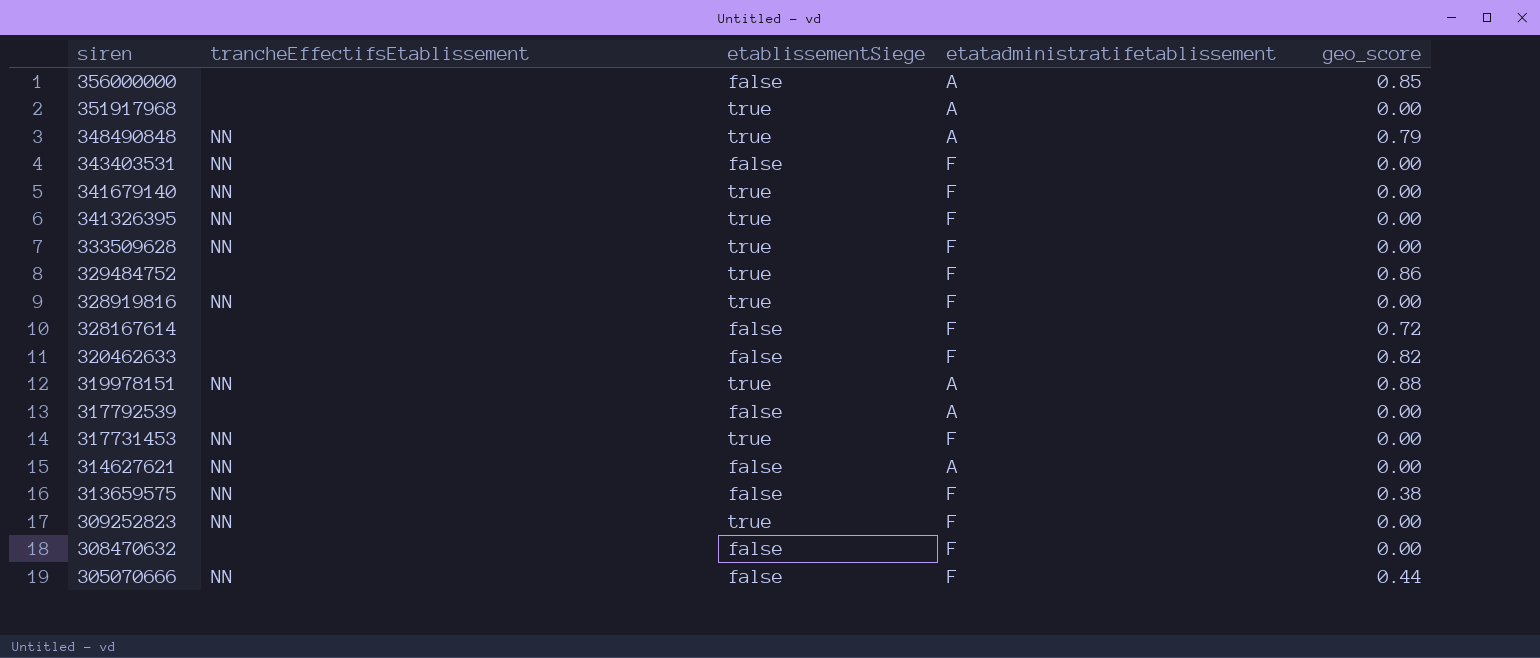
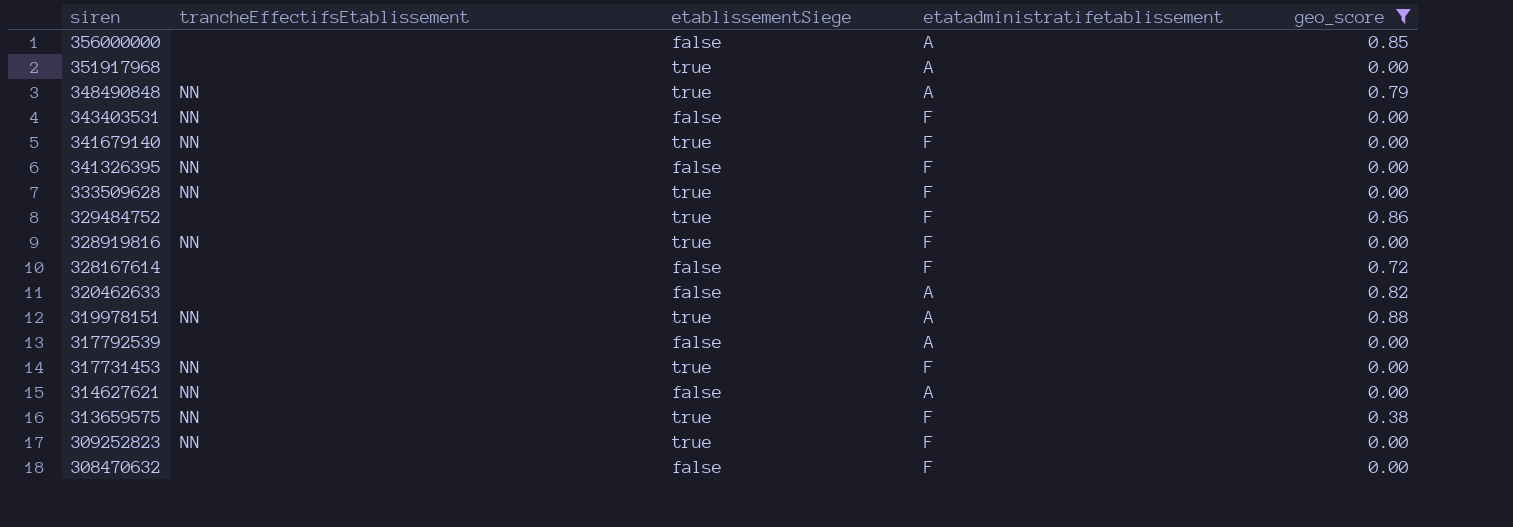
filter: none -> geo_score != 0.44
341326395 | etablissementSiege: true -> false
320462633 | etatadministratifetablissement: F -> A
313659575 | etablissementSiege: false -> true

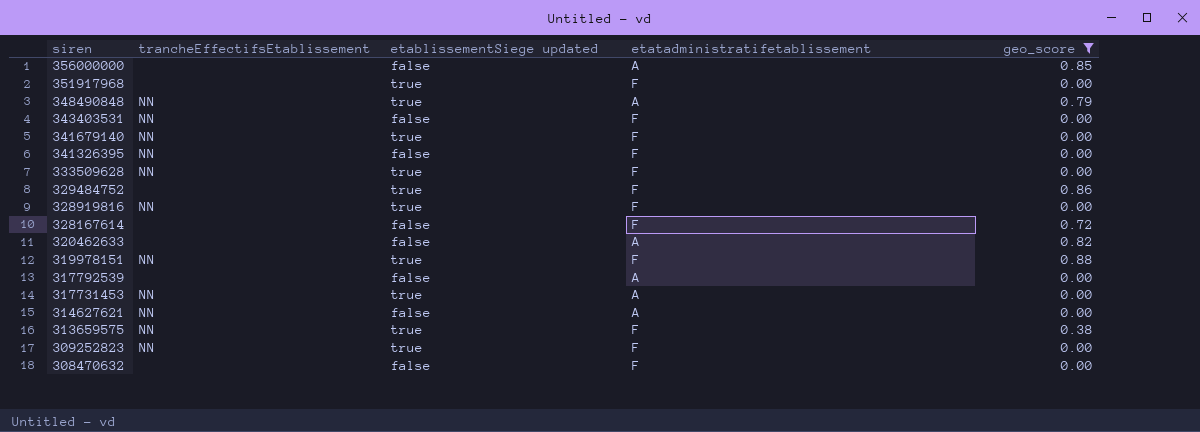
column name: etablissementSiege -> etablissementSiege updated
351917968 | etatadministratifetablissement: A -> F
319978151 | etatadministratifetablissement: A -> F
317731453 | etatadministratifetablissement: F -> A

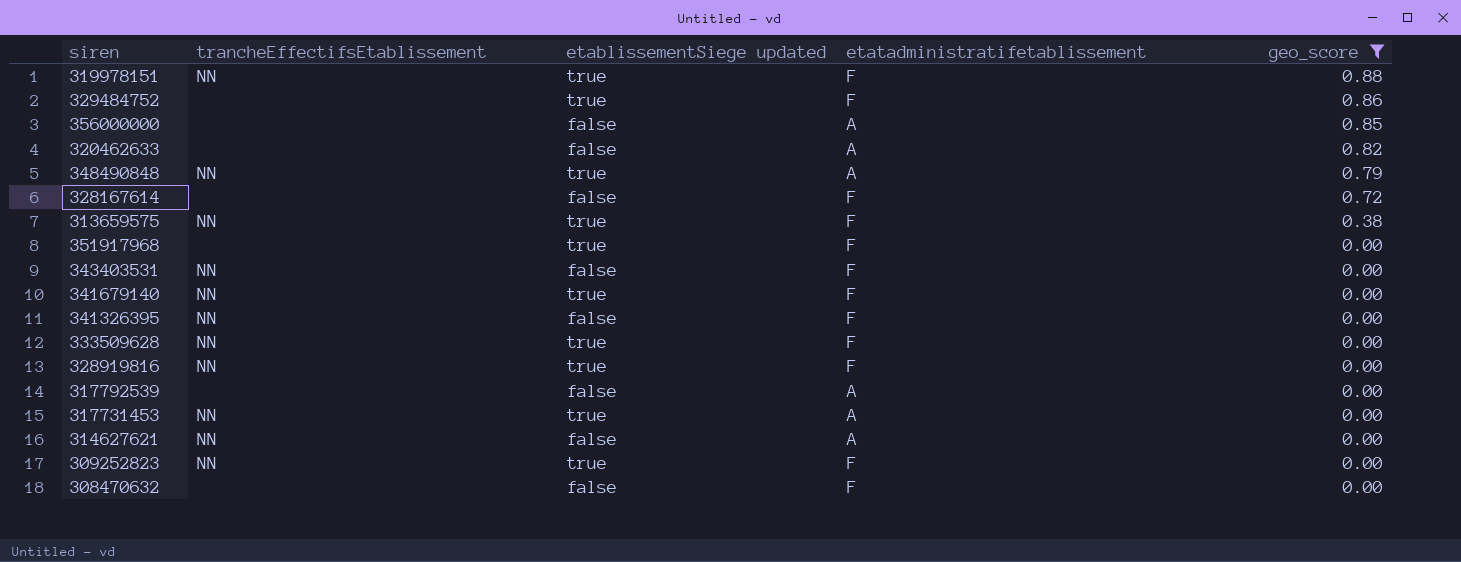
row order: siren descending -> geo_score descending

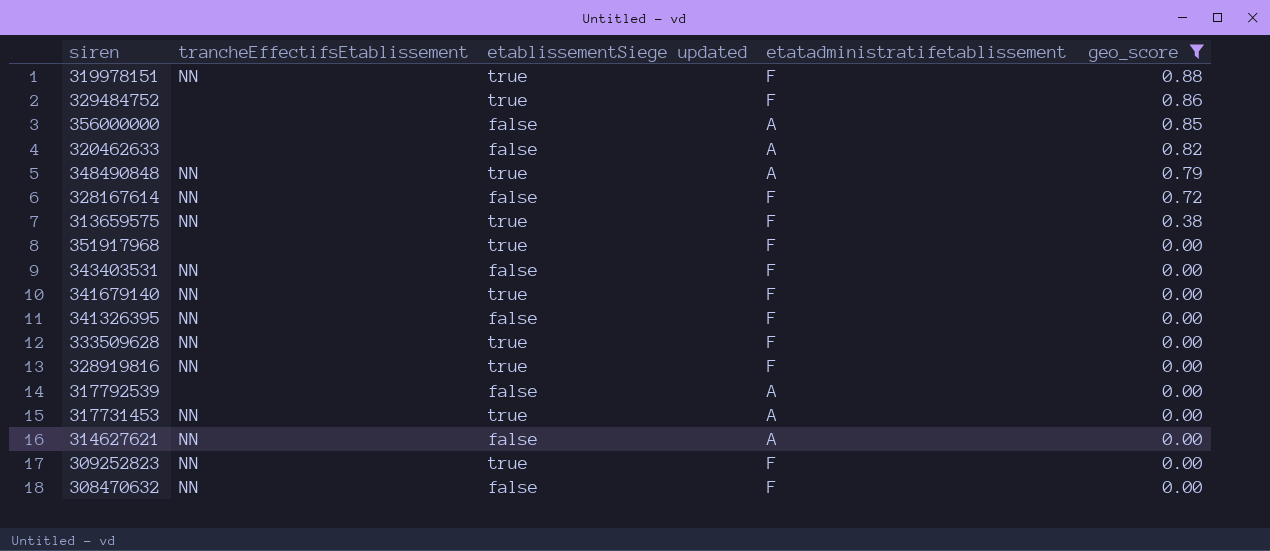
328167614 | trancheEffectifsEtablissement: none -> NN
308470632 | trancheEffectifsEtablissement: none -> NN

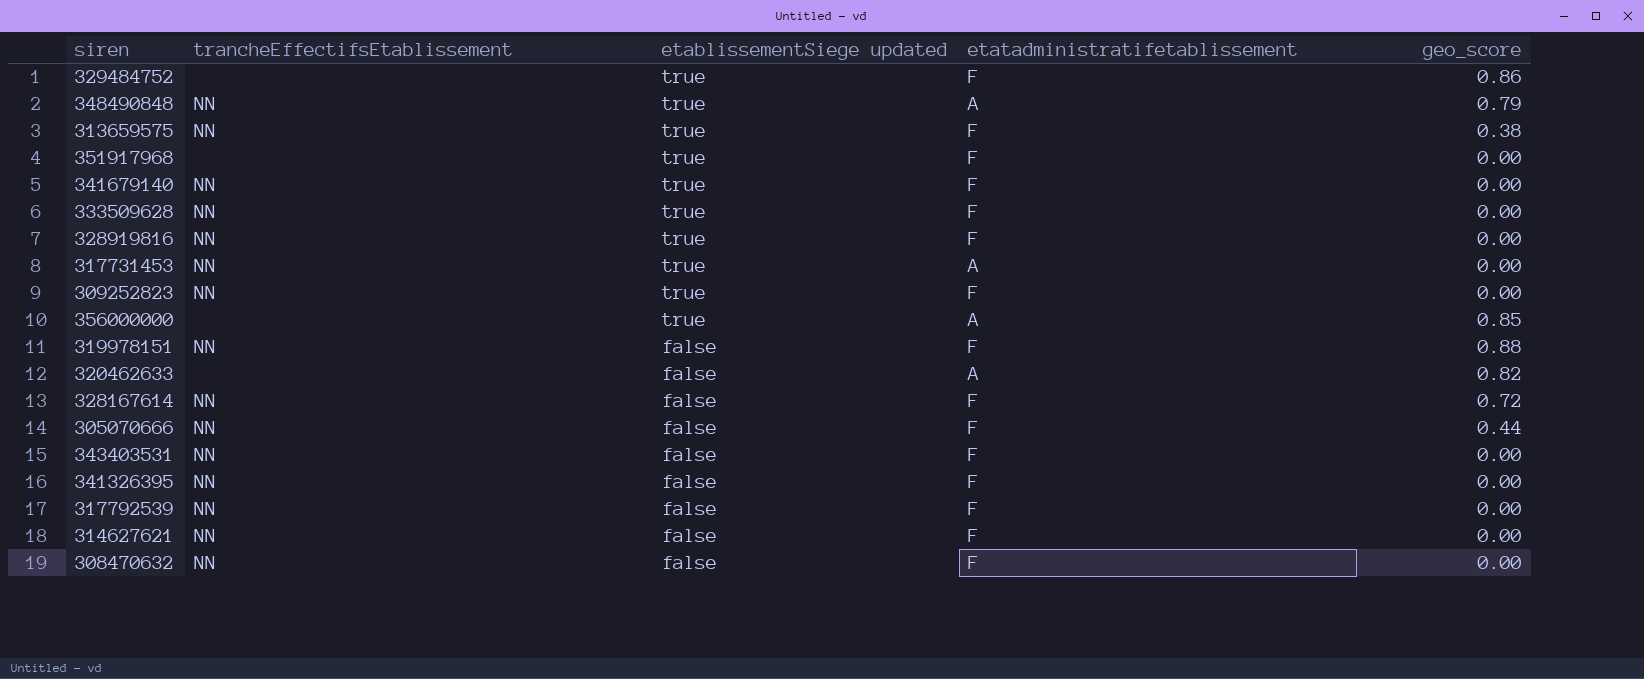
filter: geo_score != 0.44 -> none
row order: geo_score descending -> etablissementSiege updated descending
356000000 | etablissementSiege updated: false -> true
319978151 | etablissementSiege updated: true -> false
317792539 | trancheEffectifsEtablissement: none -> NN
317792539 | etatadministratifetablissement: A -> F
314627621 | etatadministratifetablissement: A -> F

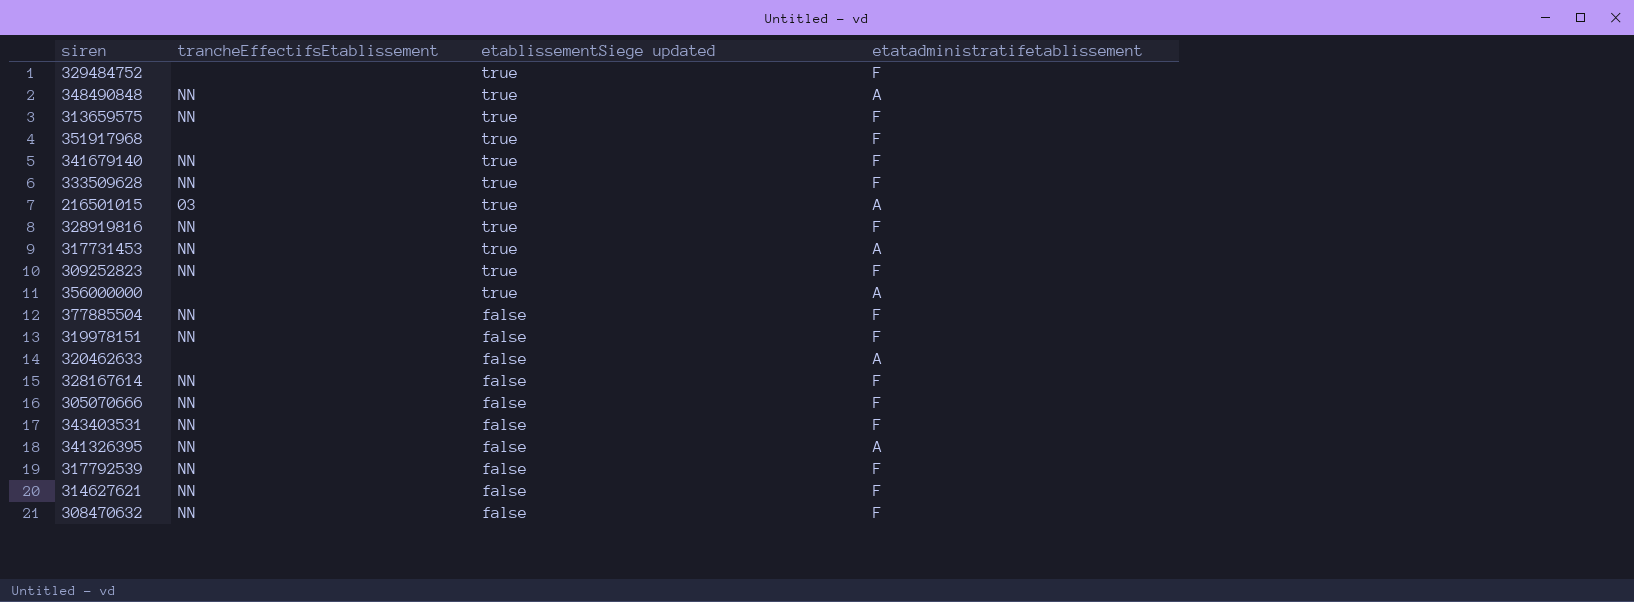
column geo_score | position: 5 -> none
row 216501015: none -> 03 | true | A
row 377885504: none -> NN | false | F
341326395 | etatadministratifetablissement: F -> A

